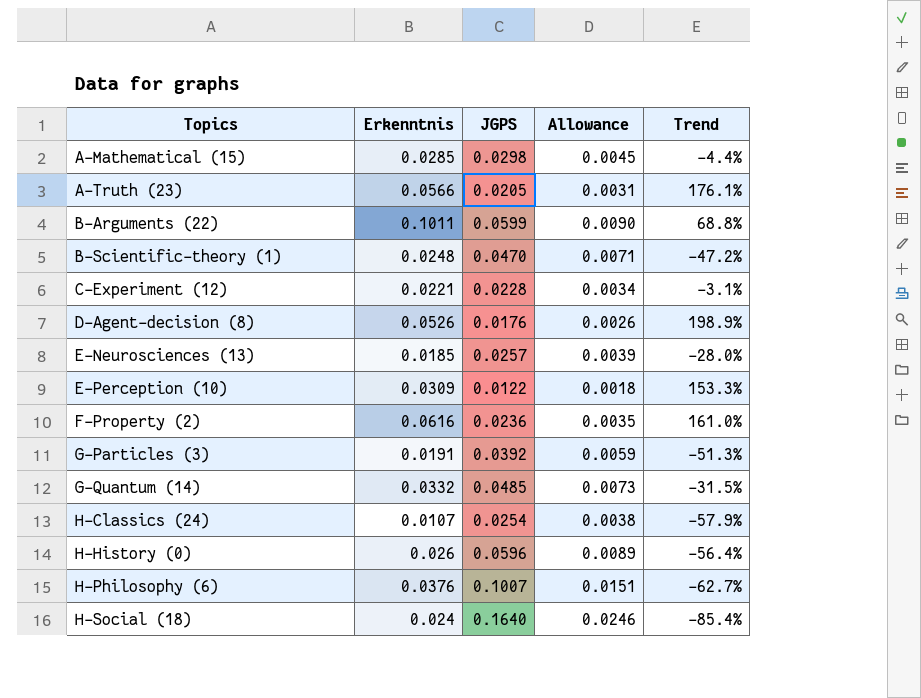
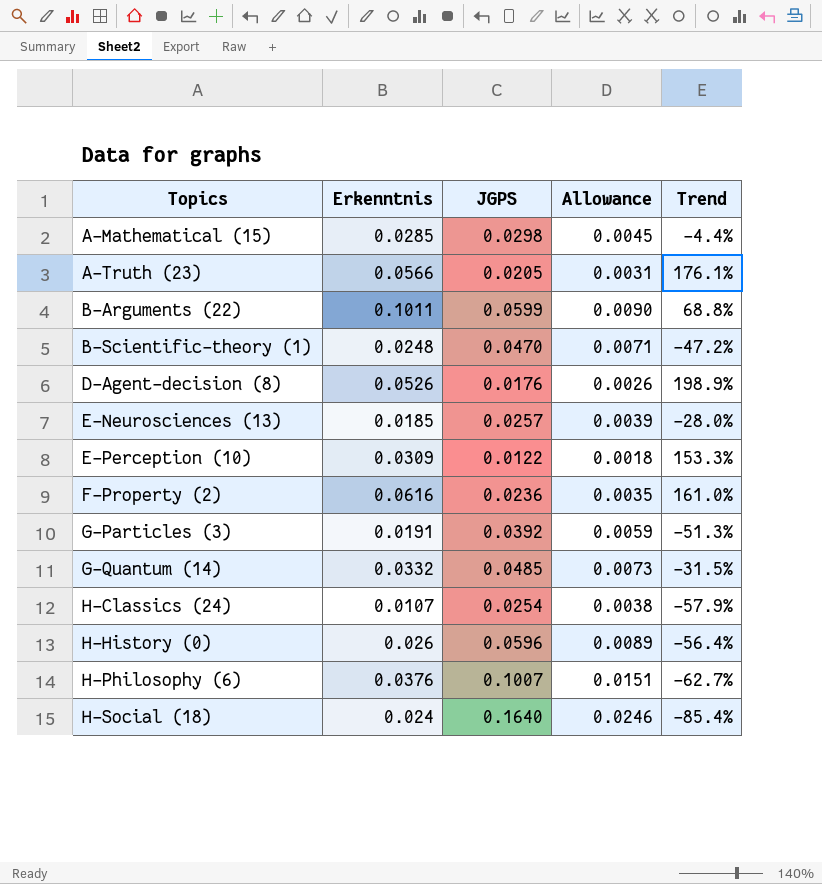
row C-Experiment (12): 0.0221 | 0.0228 | 0.0034 | -3.1% -> none

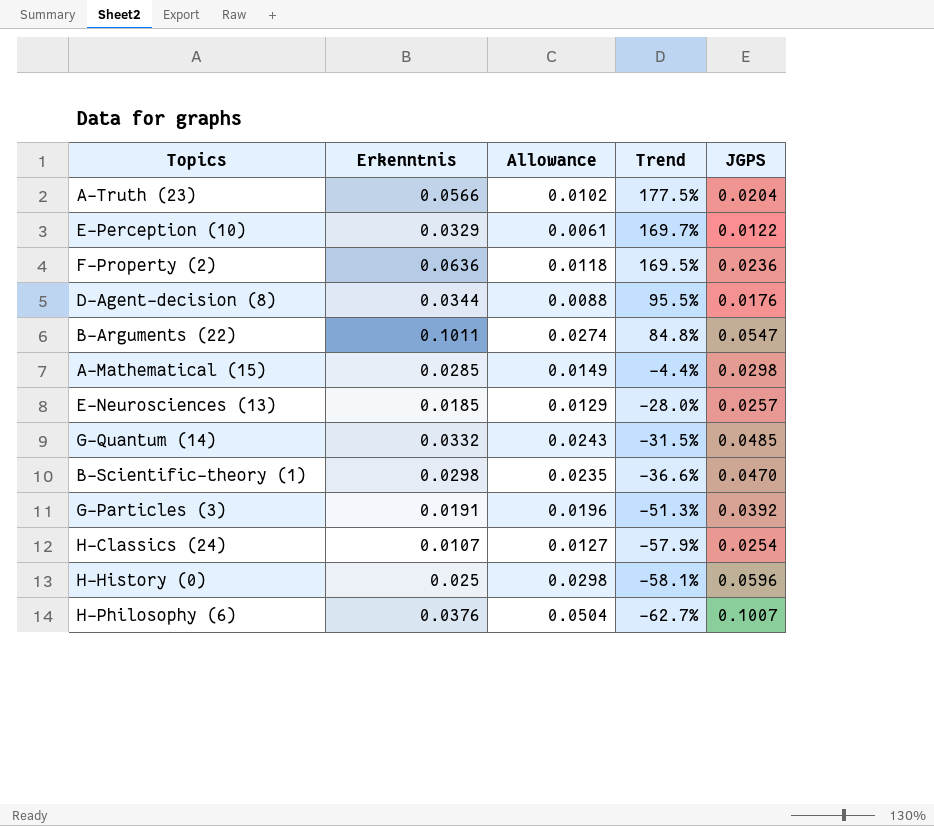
row order: Topics ascending -> Trend descending
column Allowance | formula: [JGPS] * 0.15 -> [JGPS] * 0.5
column JGPS | position: 3 -> 5
row H-Social (18): 0.024 | 0.1640 | 0.0246 | -85.4% -> none
A-Truth (23) | Trend: 176.1% -> 177.5%
A-Truth (23) | JGPS: 0.0205 -> 0.0204
E-Perception (10) | Erkenntnis: 0.0309 -> 0.0329
E-Perception (10) | Trend: 153.3% -> 169.7%
F-Property (2) | Erkenntnis: 0.0616 -> 0.0636
F-Property (2) | Trend: 161.0% -> 169.5%
D-Agent-decision (8) | Erkenntnis: 0.0526 -> 0.0344
D-Agent-decision (8) | Trend: 198.9% -> 95.5%
B-Arguments (22) | Trend: 68.8% -> 84.8%
B-Arguments (22) | JGPS: 0.0599 -> 0.0547
B-Scientific-theory (1) | Erkenntnis: 0.0248 -> 0.0298
B-Scientific-theory (1) | Trend: -47.2% -> -36.6%
H-History (0) | Erkenntnis: 0.026 -> 0.025
H-History (0) | Trend: -56.4% -> -58.1%

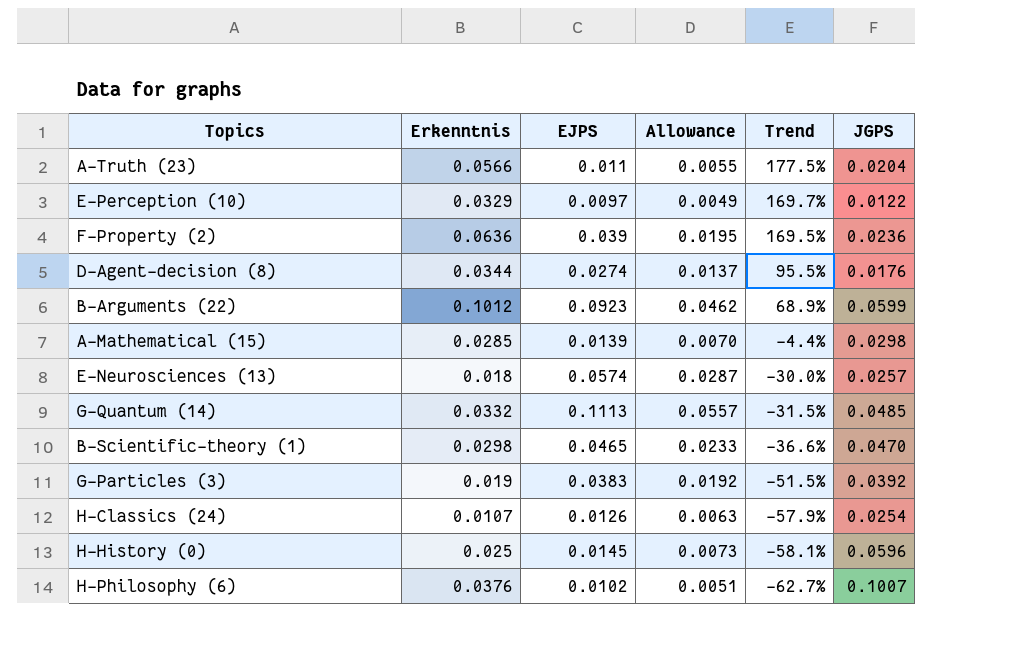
column EJPS | position: none -> 3
column Allowance | formula: [JGPS] * 0.5 -> [EJPS] * 0.5
B-Arguments (22) | Erkenntnis: 0.1011 -> 0.1012
B-Arguments (22) | Trend: 84.8% -> 68.9%
B-Arguments (22) | JGPS: 0.0547 -> 0.0599
E-Neurosciences (13) | Erkenntnis: 0.0185 -> 0.018
E-Neurosciences (13) | Trend: -28.0% -> -30.0%
G-Particles (3) | Erkenntnis: 0.0191 -> 0.019
G-Particles (3) | Trend: -51.3% -> -51.5%

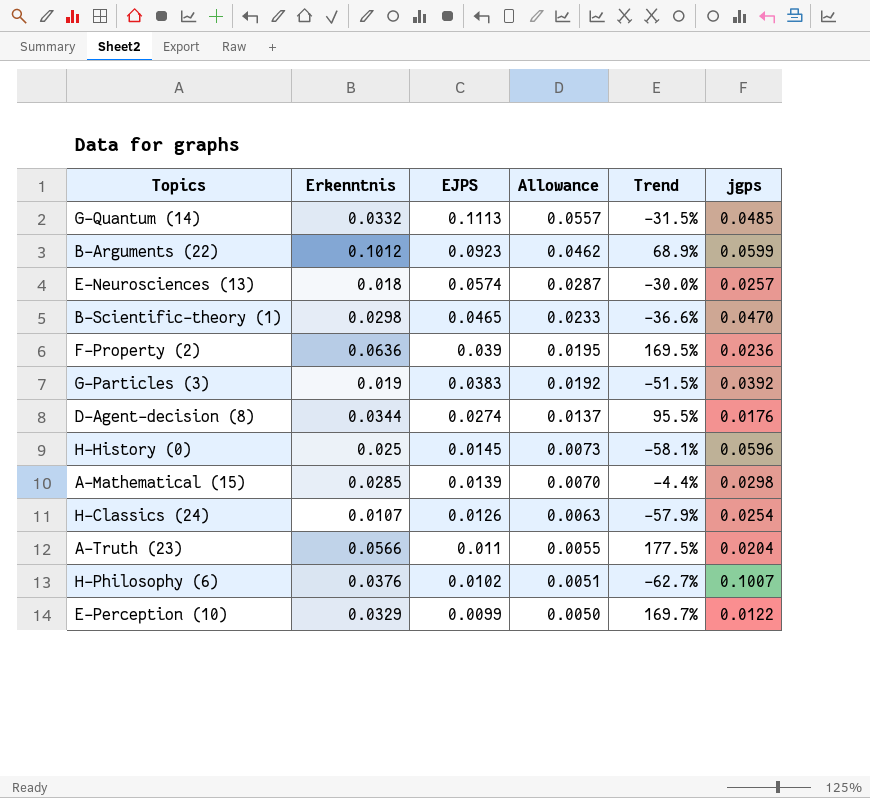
row order: Trend descending -> EJPS descending
column name: JGPS -> jgps
E-Perception (10) | EJPS: 0.0097 -> 0.0099
E-Perception (10) | Allowance: 0.0049 -> 0.0050

